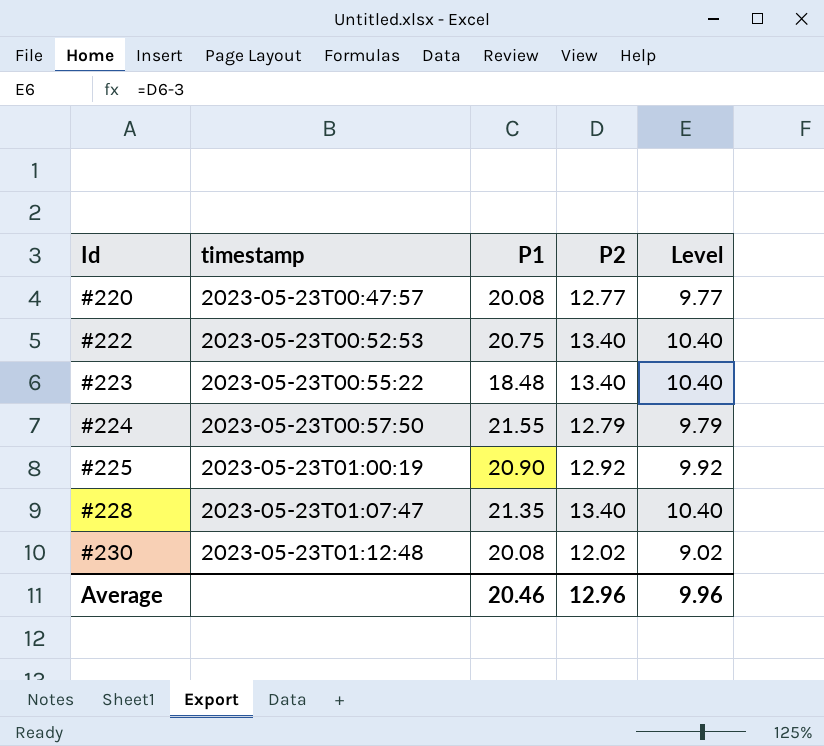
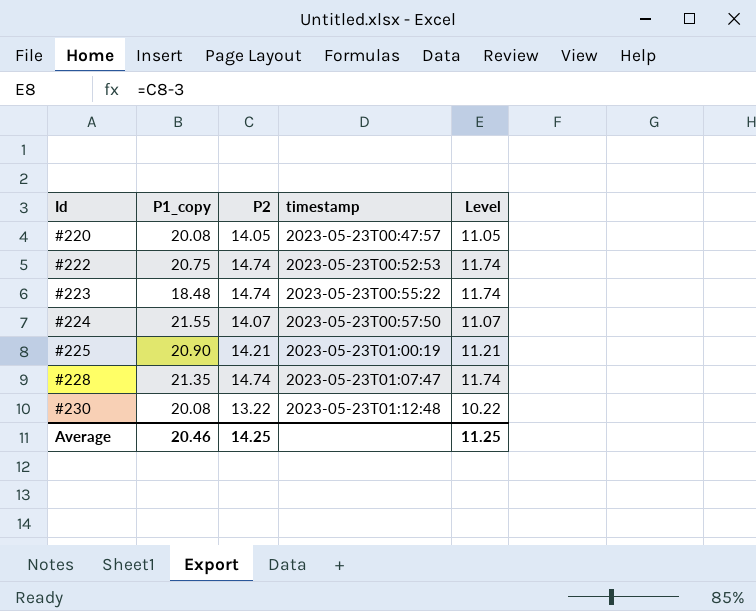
column name: P1 -> P1_copy
column timestamp | position: 2 -> 4
#220 | P2: 12.77 -> 14.05
#220 | Level: 9.77 -> 11.05
#222 | P2: 13.40 -> 14.74
#222 | Level: 10.40 -> 11.74
#223 | P2: 13.40 -> 14.74
#223 | Level: 10.40 -> 11.74
#224 | P2: 12.79 -> 14.07
#224 | Level: 9.79 -> 11.07
#225 | P2: 12.92 -> 14.21
#225 | Level: 9.92 -> 11.21
#228 | P2: 13.40 -> 14.74
#228 | Level: 10.40 -> 11.74
#230 | P2: 12.02 -> 13.22
#230 | Level: 9.02 -> 10.22
Average | P2: 12.96 -> 14.25
Average | Level: 9.96 -> 11.25

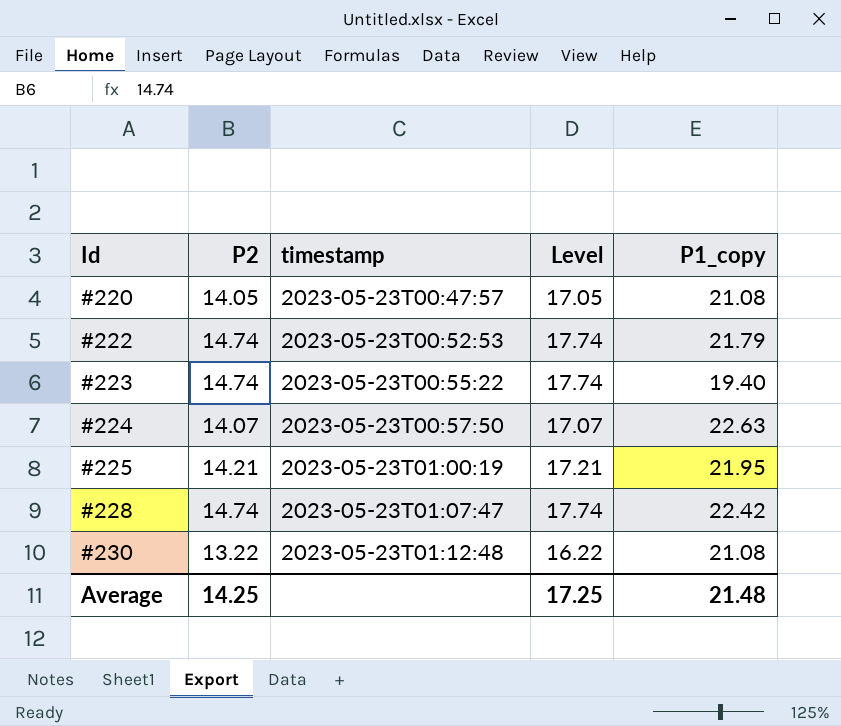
column Level | formula: [P2] - 3 -> [P2] + 3
column P1_copy | position: 2 -> 5
#220 | P1_copy: 20.08 -> 21.08
#222 | P1_copy: 20.75 -> 21.79
#223 | P1_copy: 18.48 -> 19.40
#224 | P1_copy: 21.55 -> 22.63
#225 | P1_copy: 20.90 -> 21.95
#228 | P1_copy: 21.35 -> 22.42
#230 | P1_copy: 20.08 -> 21.08
Average | Level: 11.25 -> 17.25
Average | P1_copy: 20.46 -> 21.48

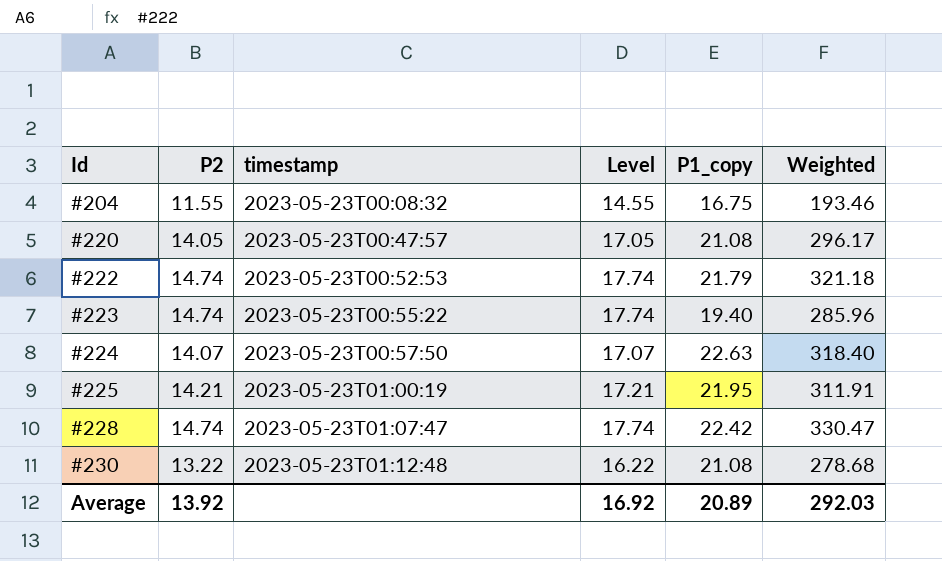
column Weighted | formula: none -> [P2] * [P1_copy]
row #204: none -> 11.55 | 2023-05-23T00:08:32 | 14.55 | 16.75 | 193.46
Average | P2: 14.25 -> 13.92
Average | Level: 17.25 -> 16.92
Average | P1_copy: 21.48 -> 20.89

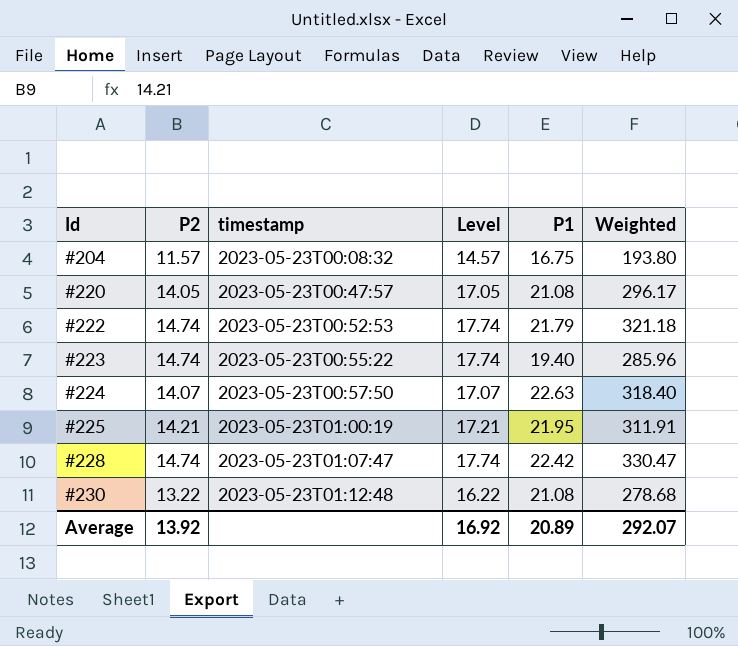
column name: P1_copy -> P1
#204 | P2: 11.55 -> 11.57
#204 | Level: 14.55 -> 14.57
#204 | Weighted: 193.46 -> 193.80
Average | Weighted: 292.03 -> 292.07

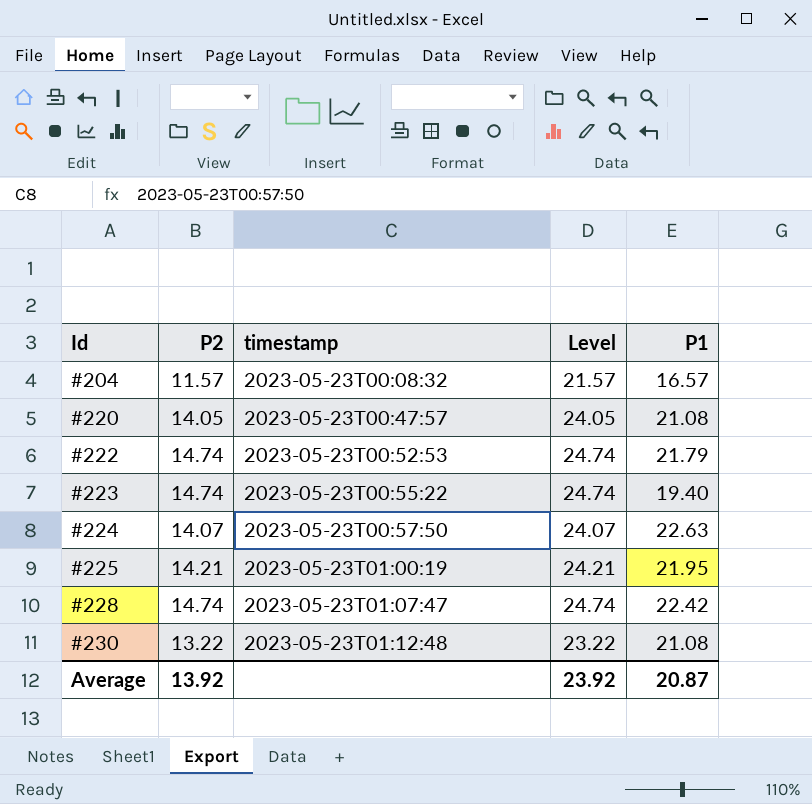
column Weighted | formula: [P2] * [P1] -> none
column Level | formula: [P2] + 3 -> [P2] + 10
#204 | P1: 16.75 -> 16.57
Average | Level: 16.92 -> 23.92
Average | P1: 20.89 -> 20.87

